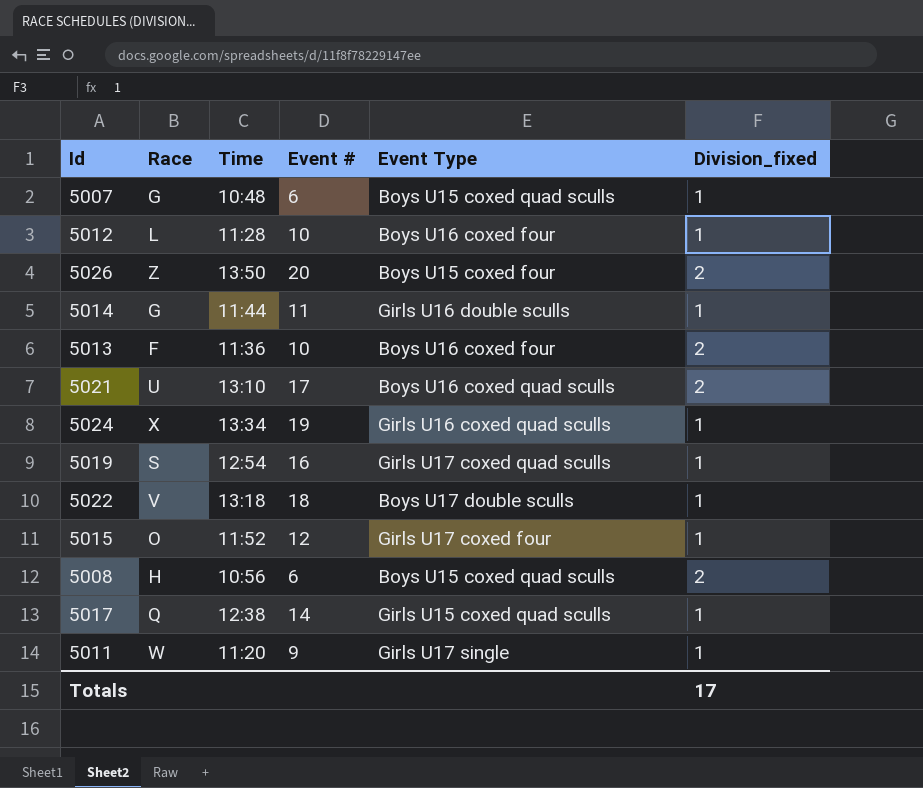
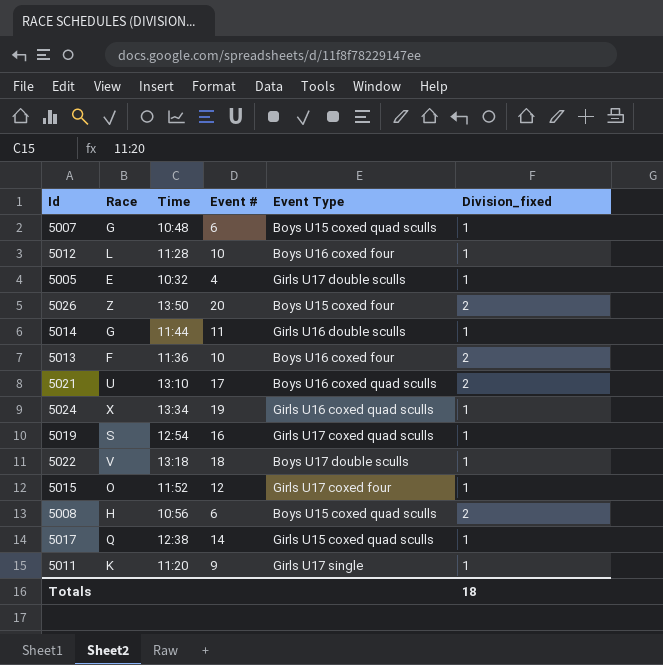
row 5005: none -> E | 10:32 | 4 | Girls U17 double sculls | 1
5011 | Race: W -> K
Totals | Division_fixed: 17 -> 18

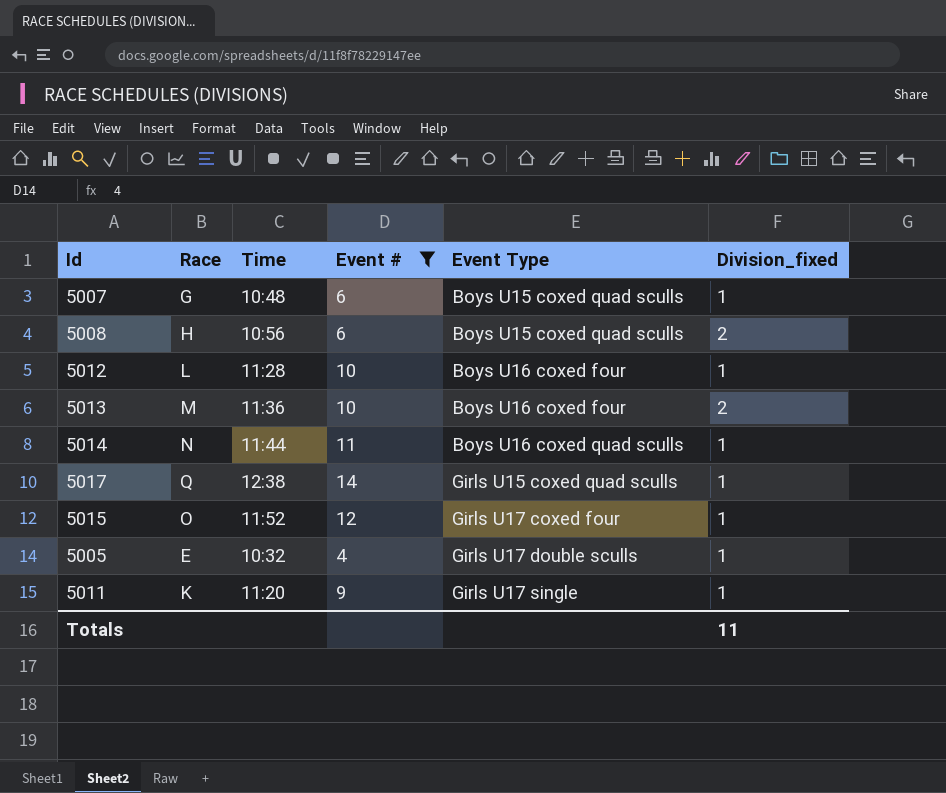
filter: none -> Event # <= 14
row order: none -> Event Type ascending
5013 | Race: F -> M
5014 | Race: G -> N
5014 | Event Type: Girls U16 double sculls -> Boys U16 coxed quad sculls
Totals | Division_fixed: 18 -> 11

